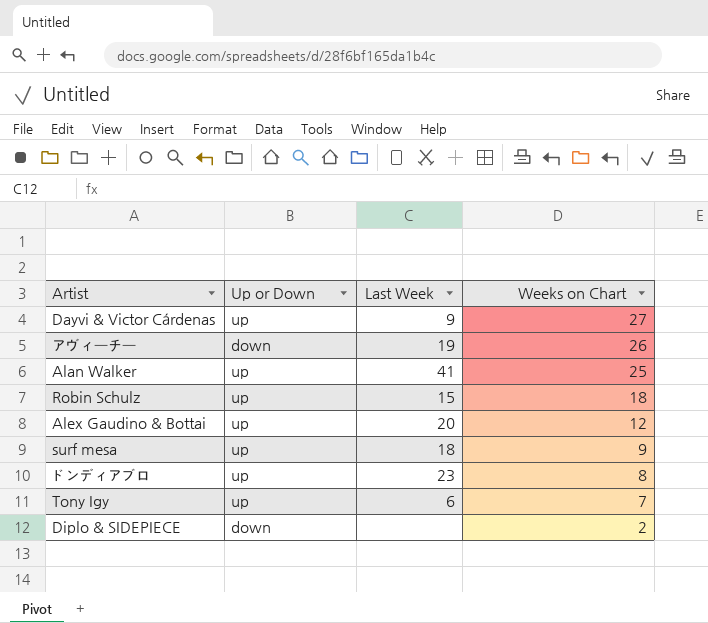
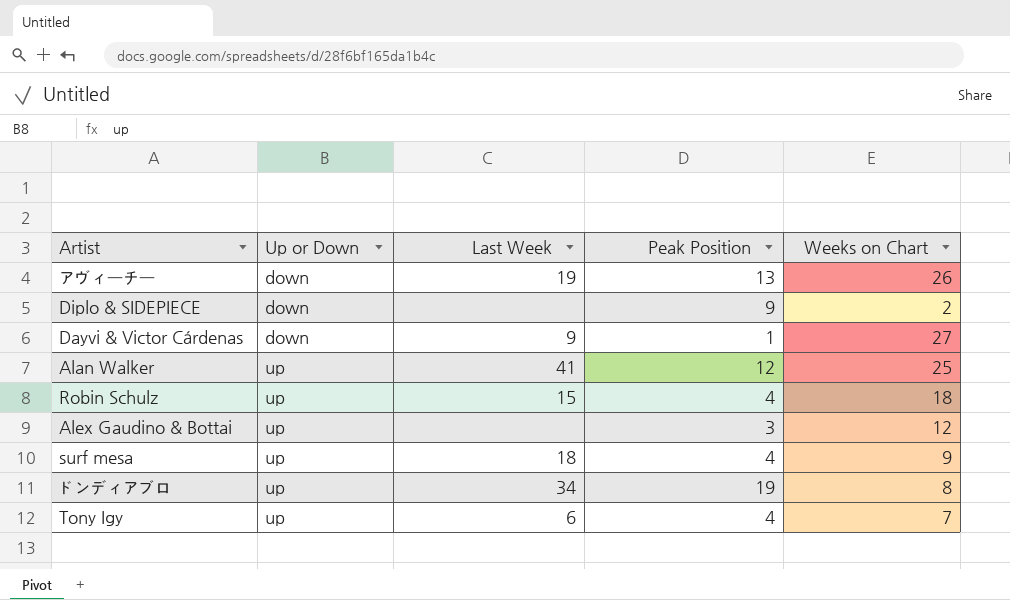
row order: Weeks on Chart descending -> Up or Down ascending
column Peak Position | position: none -> 4
Dayvi & Victor Cárdenas | Up or Down: up -> down
Alex Gaudino & Bottai | Last Week: 20 -> none
ドンディアブロ | Last Week: 23 -> 34

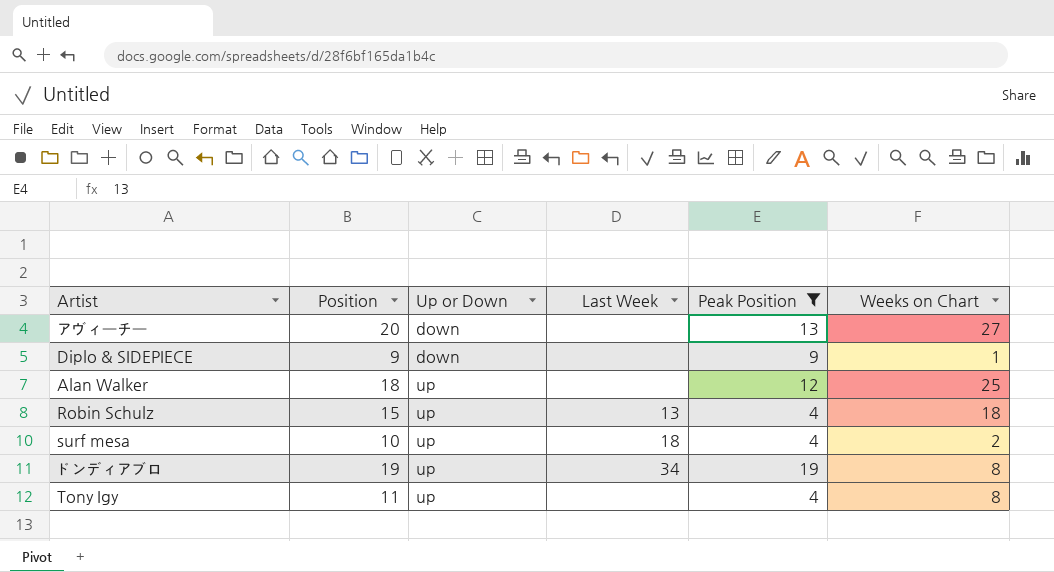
filter: none -> Peak Position >= 4
column Position | position: none -> 2
アヴィーチー | Last Week: 19 -> none
アヴィーチー | Weeks on Chart: 26 -> 27
Diplo & SIDEPIECE | Weeks on Chart: 2 -> 1
Alan Walker | Last Week: 41 -> none
Robin Schulz | Last Week: 15 -> 13
surf mesa | Weeks on Chart: 9 -> 2
Tony Igy | Last Week: 6 -> none
Tony Igy | Weeks on Chart: 7 -> 8

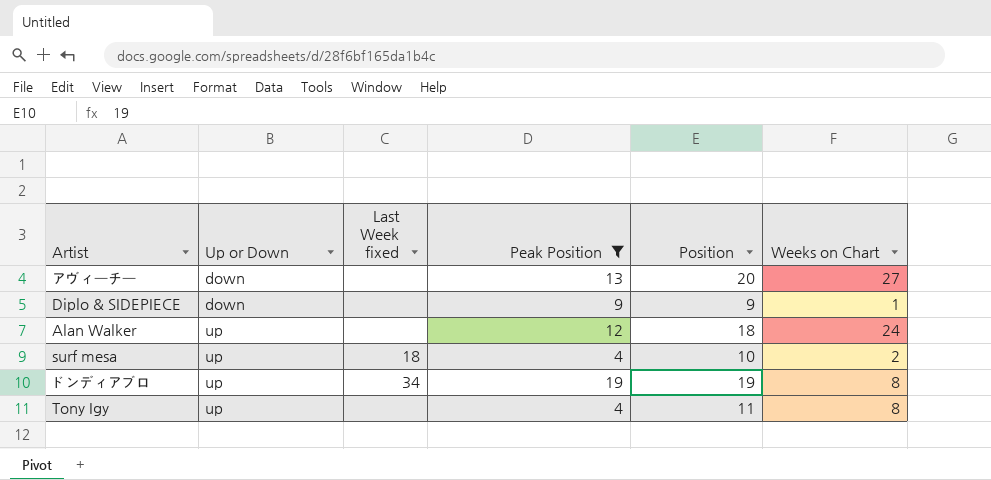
column name: Last Week -> Last Week fixed
column Position | position: 2 -> 5
row Robin Schulz: 15 | up | 13 | 4 | 18 -> none
Alan Walker | Weeks on Chart: 25 -> 24

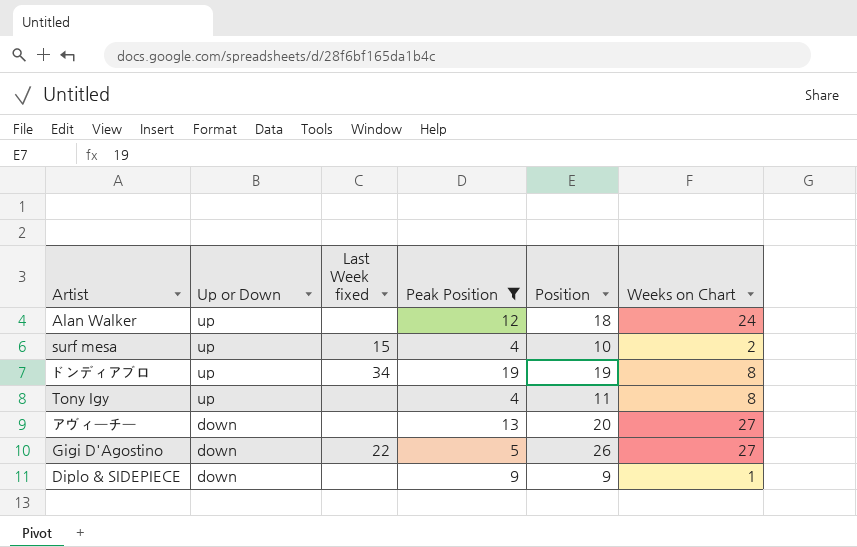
row order: Up or Down ascending -> Up or Down descending
surf mesa | Last Week fixed: 18 -> 15
row Gigi D'Agostino: none -> down | 22 | 5 | 26 | 27

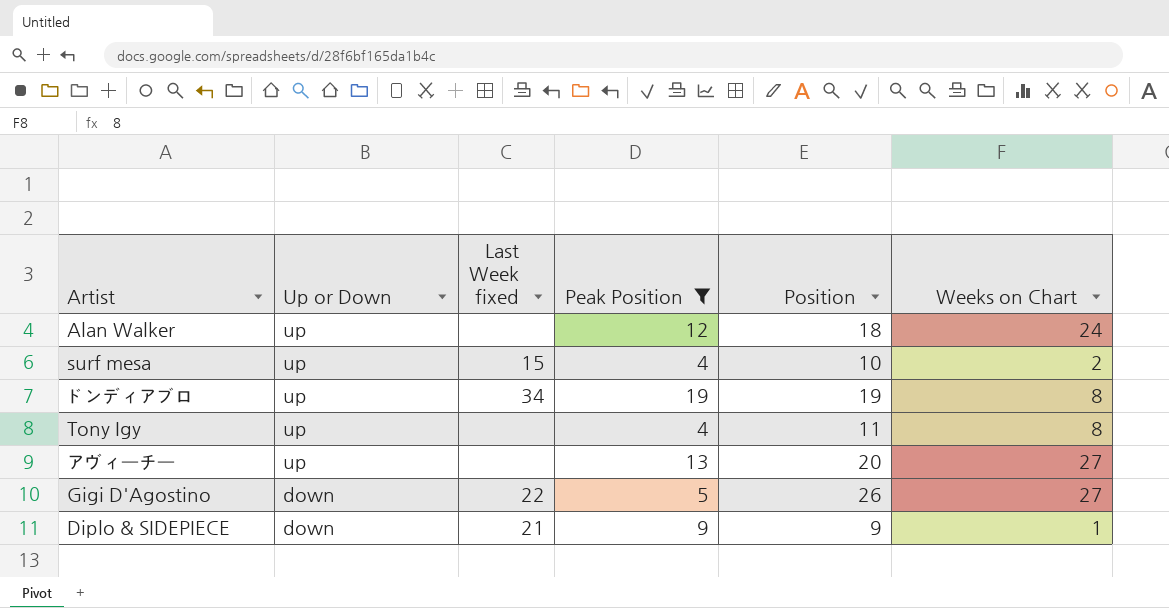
アヴィーチー | Up or Down: down -> up
Diplo & SIDEPIECE | Last Week fixed: none -> 21

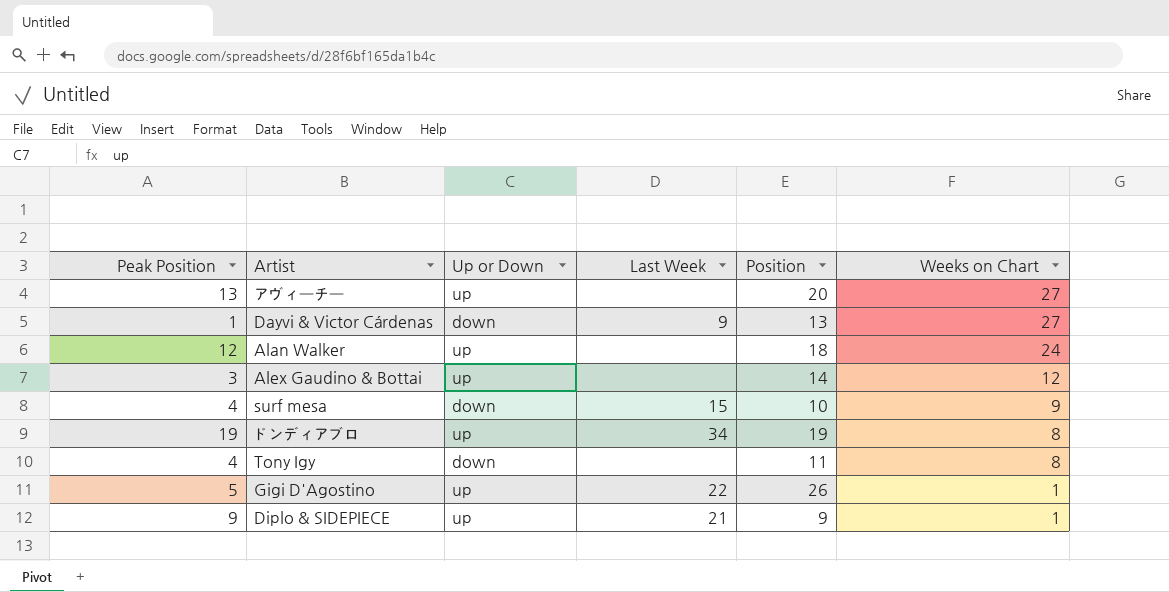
filter: Peak Position >= 4 -> none
row order: Up or Down descending -> Weeks on Chart descending
column Peak Position | position: 4 -> 1
column name: Last Week fixed -> Last Week
surf mesa | Up or Down: up -> down
surf mesa | Weeks on Chart: 2 -> 9
Tony Igy | Up or Down: up -> down
Gigi D'Agostino | Up or Down: down -> up
Gigi D'Agostino | Weeks on Chart: 27 -> 1
Diplo & SIDEPIECE | Up or Down: down -> up

